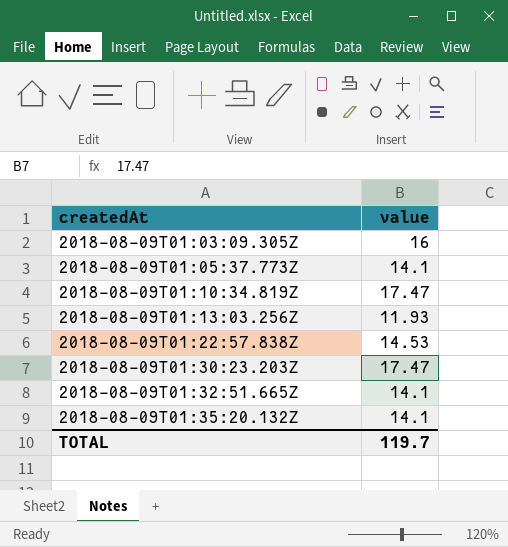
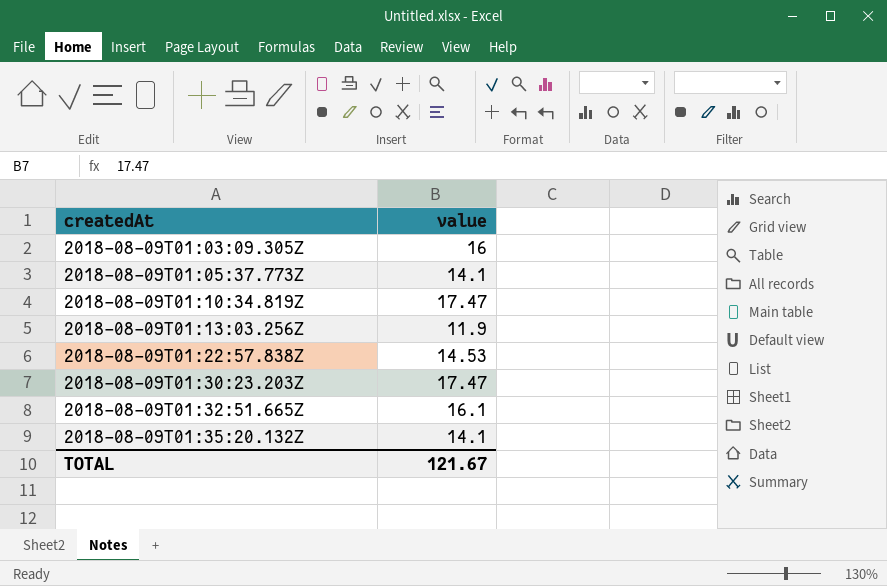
2018-08-09T01:13:03.256Z | value: 11.93 -> 11.9
2018-08-09T01:32:51.665Z | value: 14.1 -> 16.1
TOTAL | value: 119.7 -> 121.67

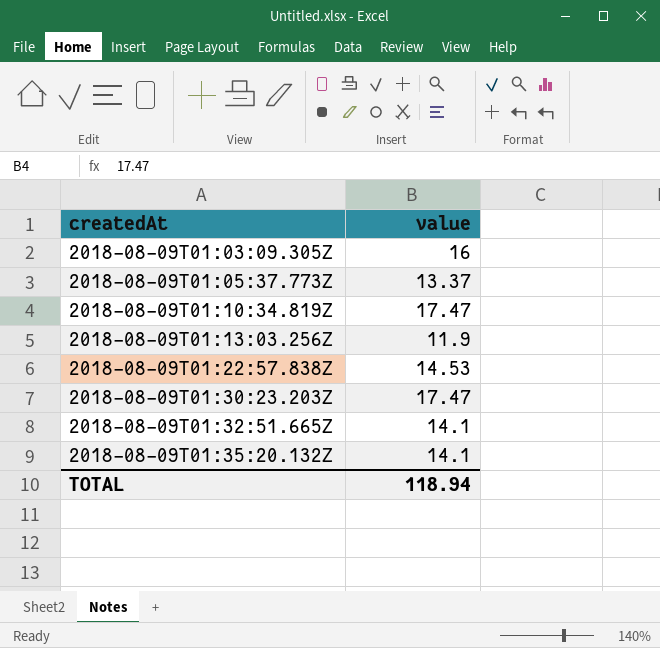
2018-08-09T01:05:37.773Z | value: 14.1 -> 13.37
2018-08-09T01:32:51.665Z | value: 16.1 -> 14.1
TOTAL | value: 121.67 -> 118.94

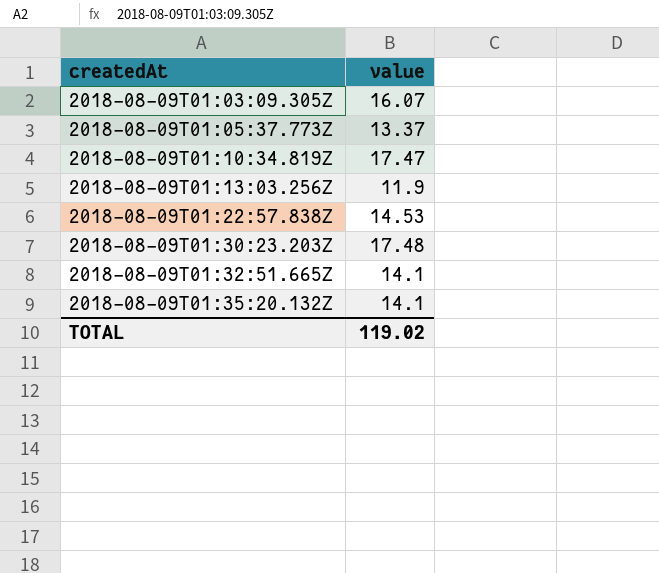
2018-08-09T01:03:09.305Z | value: 16 -> 16.07
2018-08-09T01:30:23.203Z | value: 17.47 -> 17.48
TOTAL | value: 118.94 -> 119.02

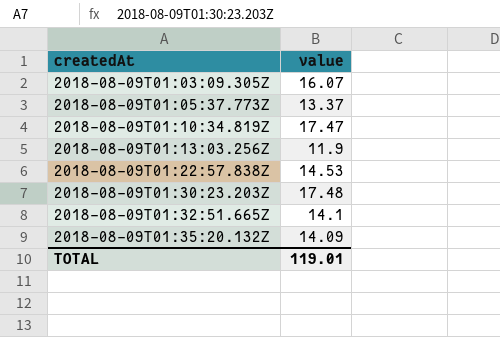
2018-08-09T01:35:20.132Z | value: 14.1 -> 14.09
TOTAL | value: 119.02 -> 119.01

